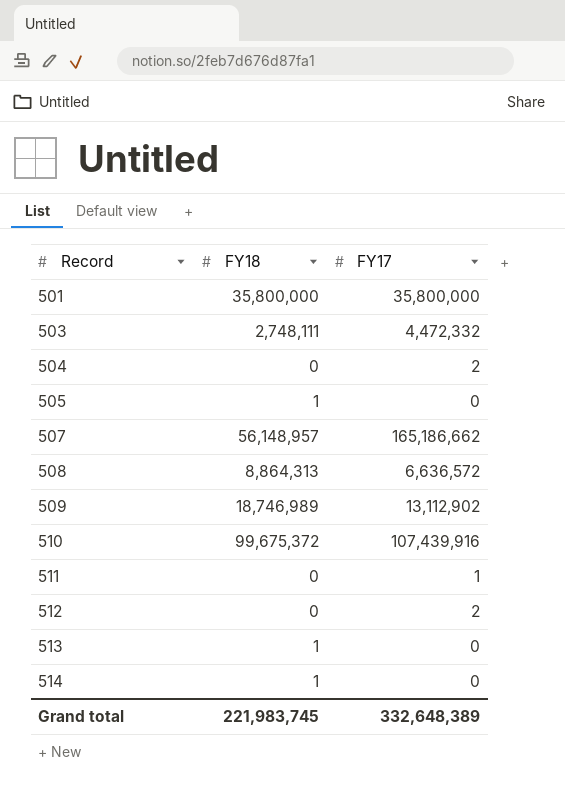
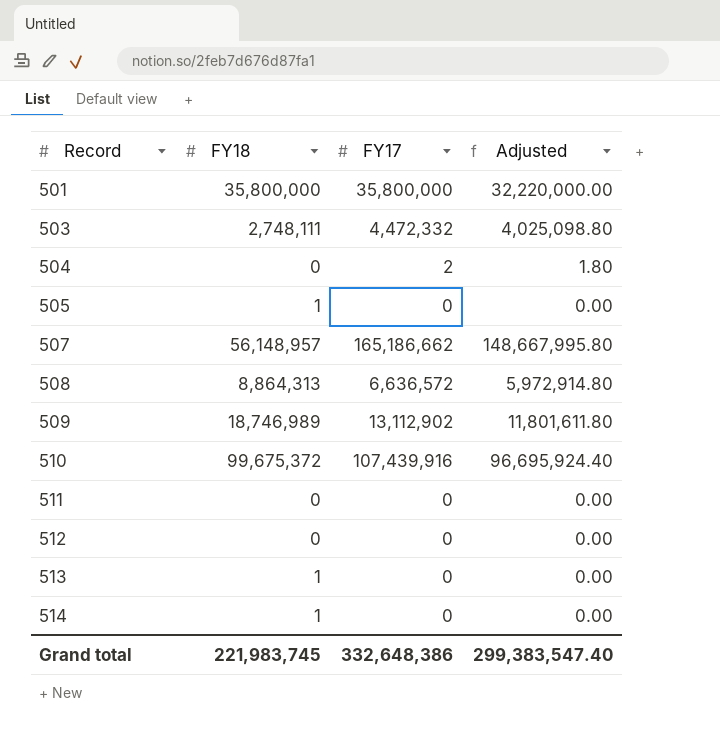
column Adjusted | formula: none -> [FY17] * 0.9
511 | FY17: 1 -> 0
512 | FY17: 2 -> 0
Grand total | FY17: 332,648,389 -> 332,648,386

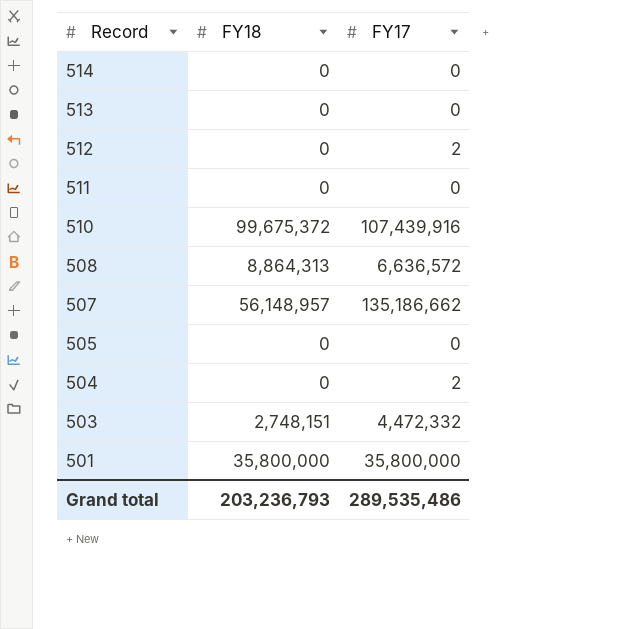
row order: Record ascending -> Record descending
column Adjusted | formula: [FY17] * 0.9 -> none
row 509: 18,746,989 | 13,112,902 | 11,801,611.80 -> none
514 | FY18: 1 -> 0
513 | FY18: 1 -> 0
512 | FY17: 0 -> 2
507 | FY17: 165,186,662 -> 135,186,662
505 | FY18: 1 -> 0
503 | FY18: 2,748,111 -> 2,748,151
Grand total | FY18: 221,983,745 -> 203,236,793
Grand total | FY17: 332,648,386 -> 289,535,486

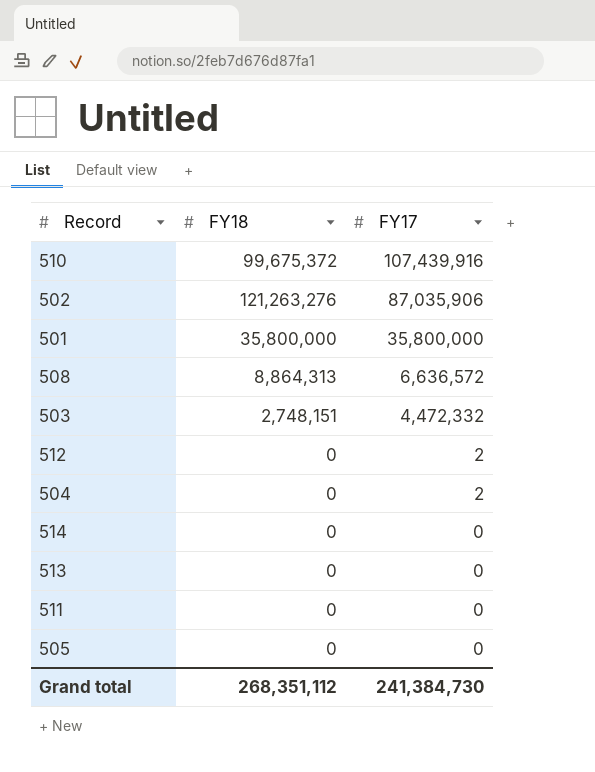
row order: Record descending -> FY17 descending
row 507: 56,148,957 | 135,186,662 -> none
row 502: none -> 121,263,276 | 87,035,906
Grand total | FY18: 203,236,793 -> 268,351,112
Grand total | FY17: 289,535,486 -> 241,384,730

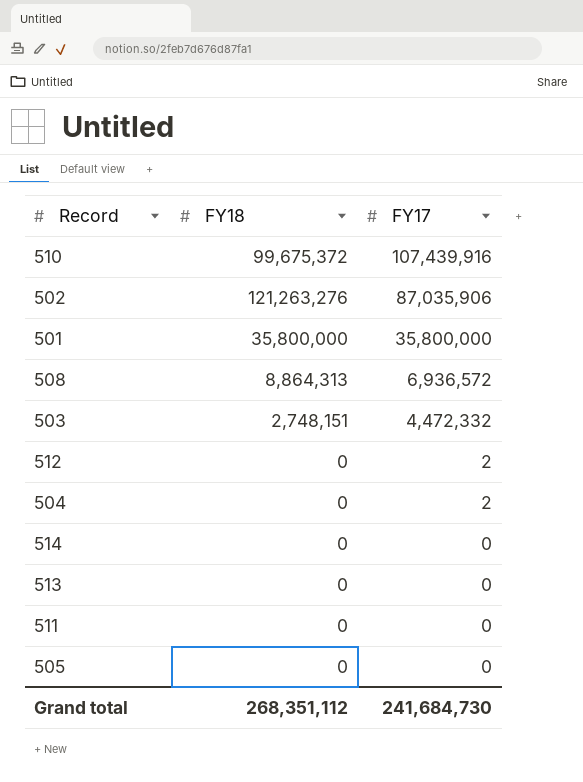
508 | FY17: 6,636,572 -> 6,936,572
Grand total | FY17: 241,384,730 -> 241,684,730

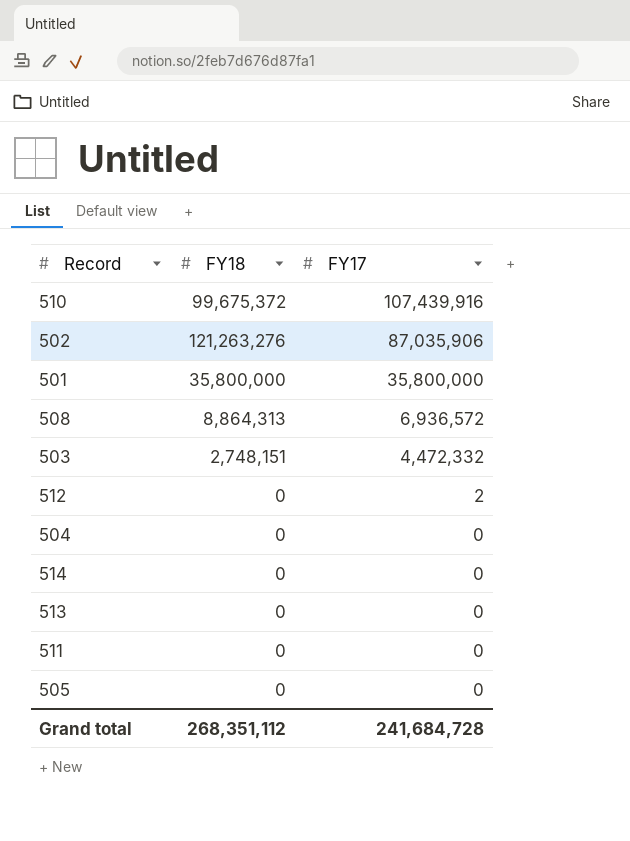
504 | FY17: 2 -> 0
Grand total | FY17: 241,684,730 -> 241,684,728

